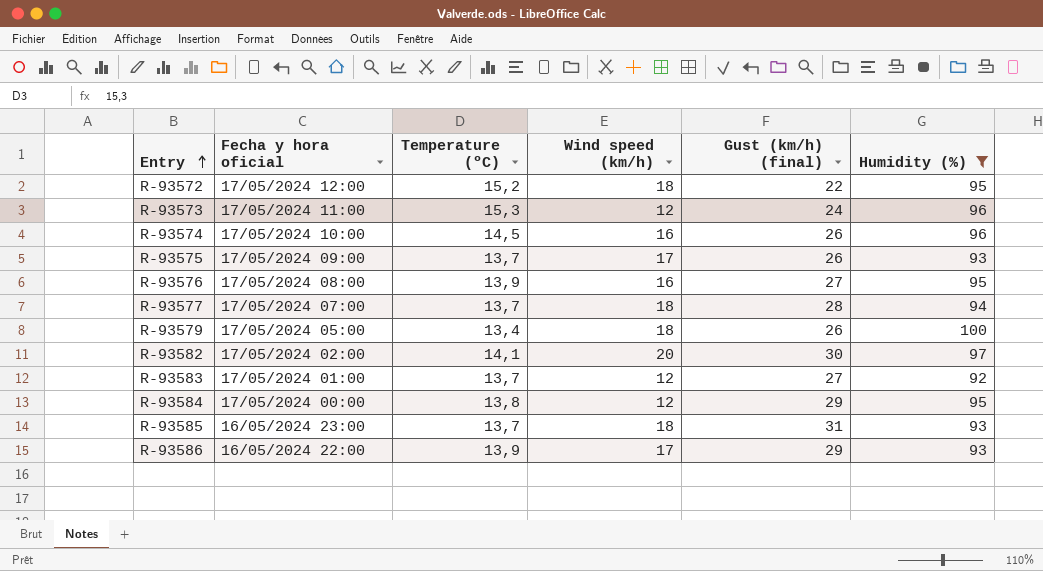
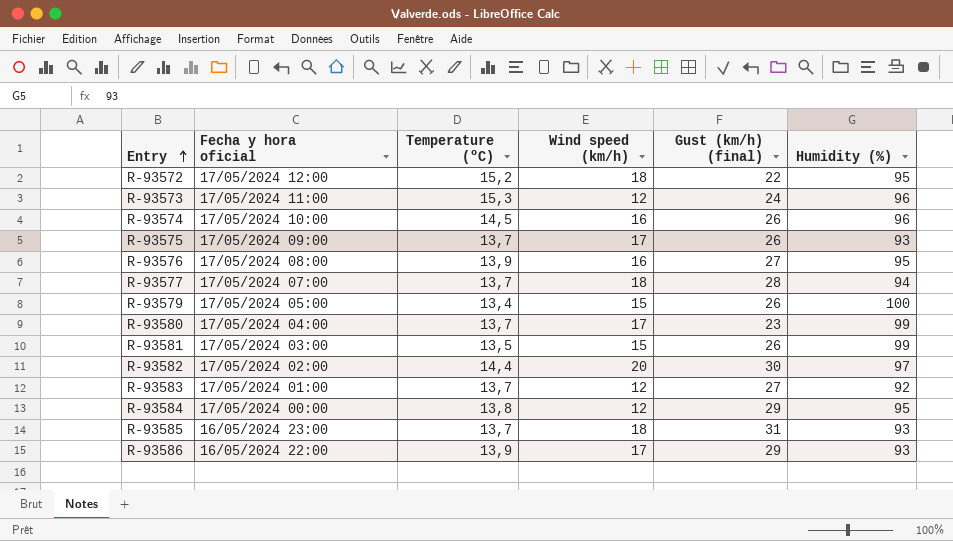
filter: Humidity (%) != 99 -> none
R-93579 | Wind speed (km/h): 18 -> 15
R-93582 | Temperature (ºC): 14,1 -> 14,4

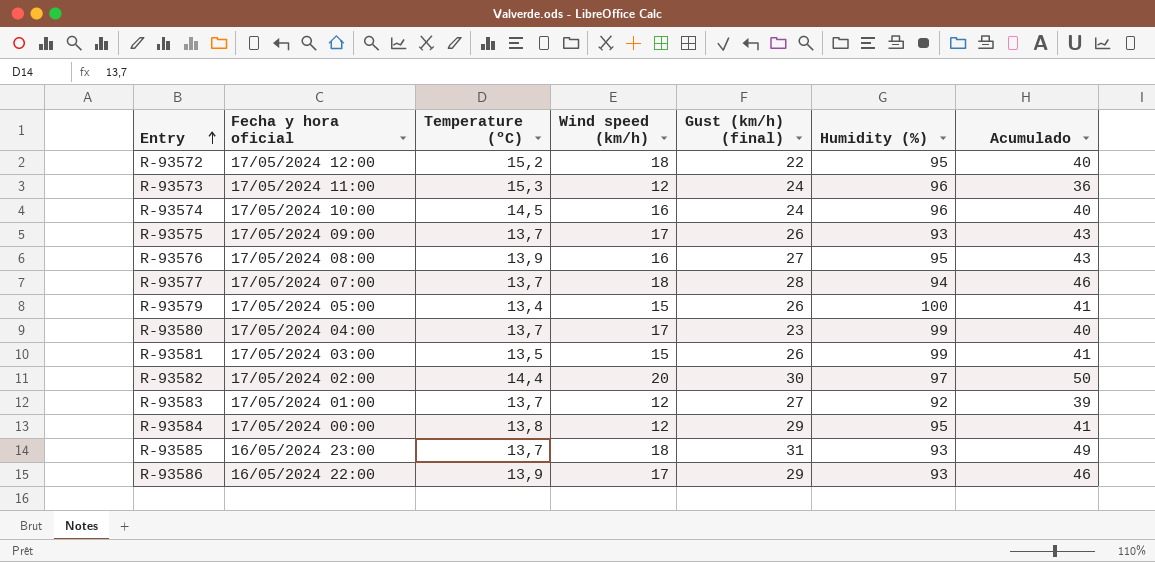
column Acumulado | formula: none -> [Wind speed (km/h)] + [Gust (km/h) (final)]
R-93574 | Gust (km/h) (final): 26 -> 24

